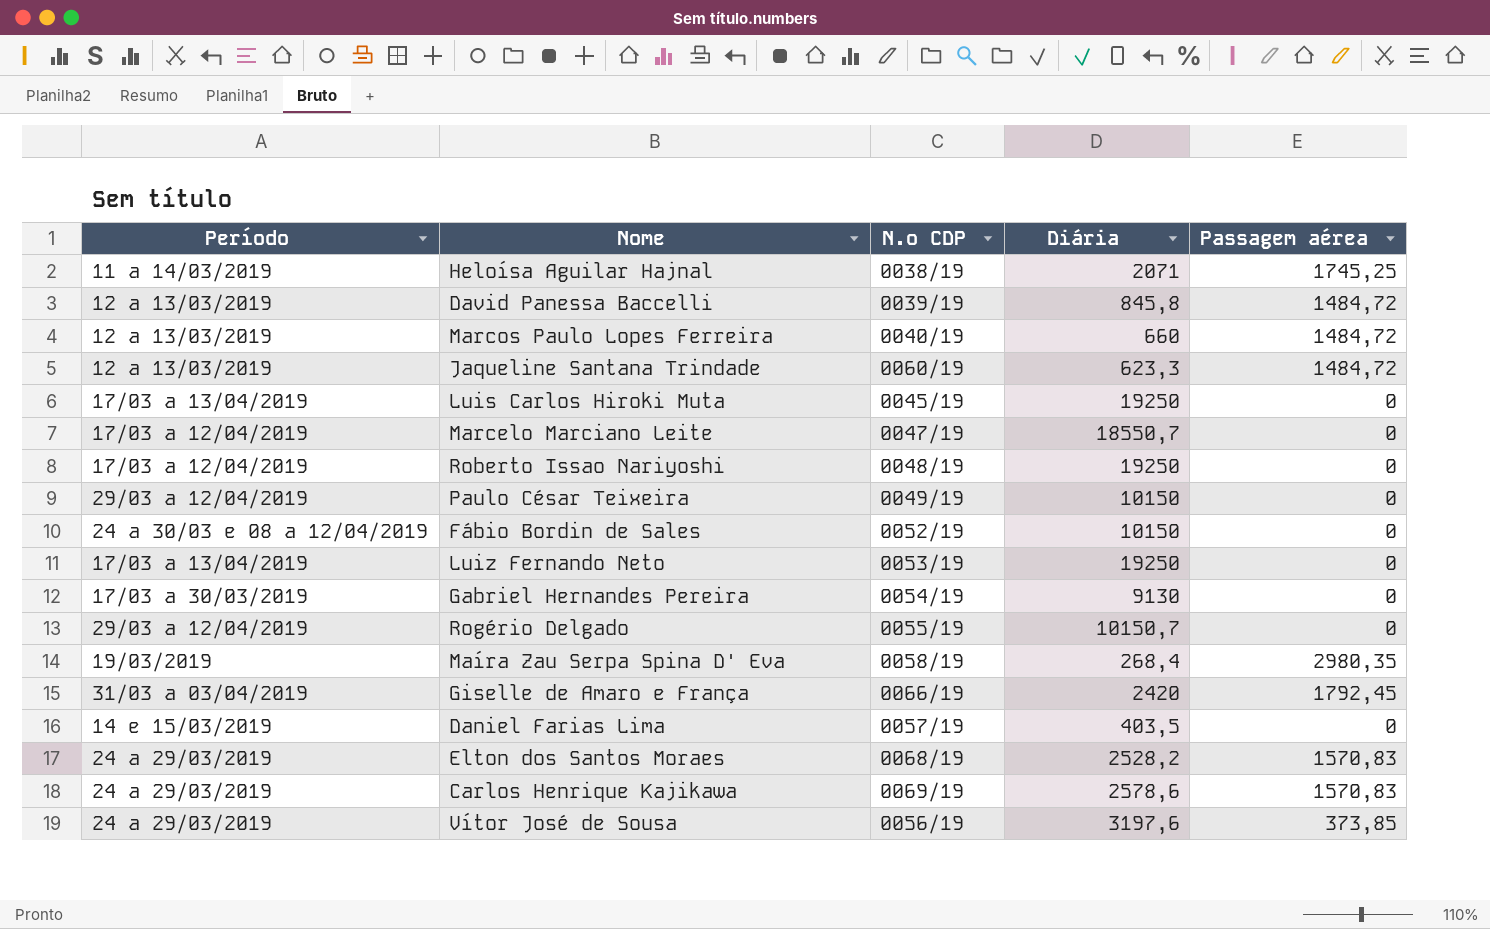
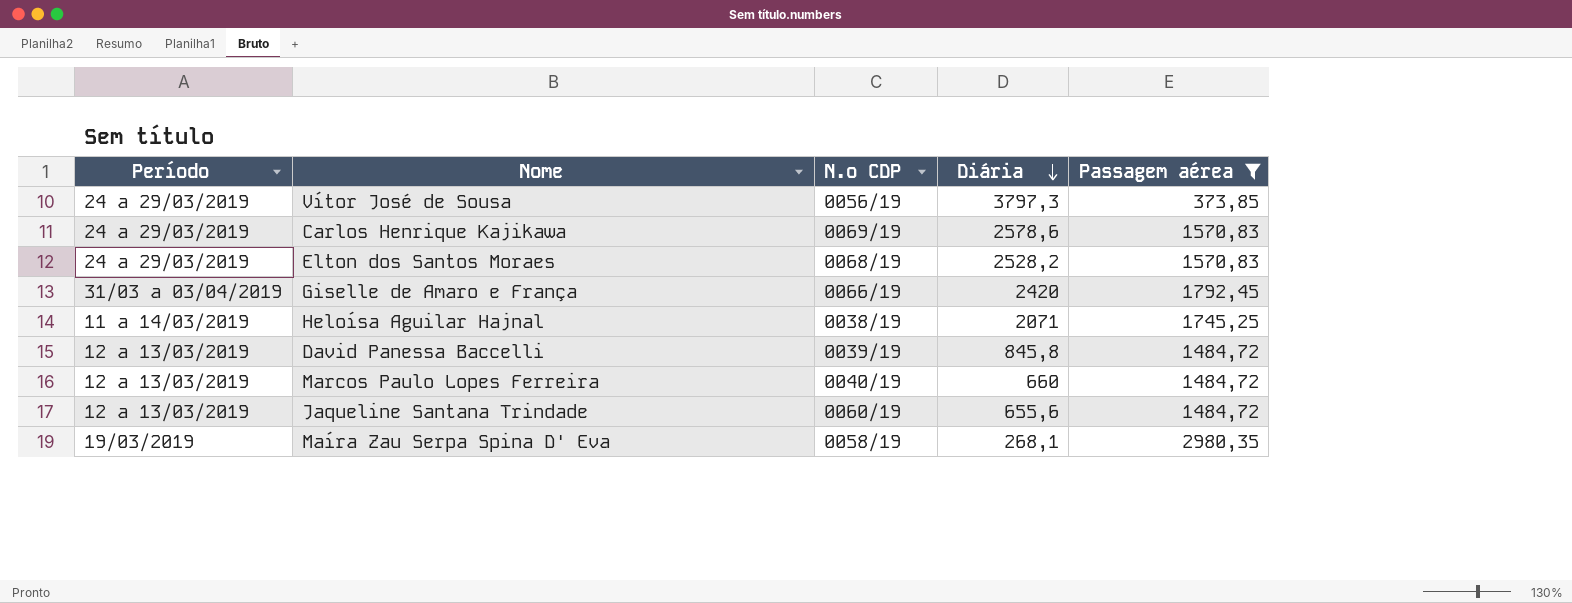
filter: none -> Passagem aérea != 0
row order: none -> Diária descending
Vítor José de Sousa | Diária: 3197,6 -> 3797,3
Jaqueline Santana Trindade | Diária: 623,3 -> 655,6
Maíra Zau Serpa Spina D' Eva | Diária: 268,4 -> 268,1

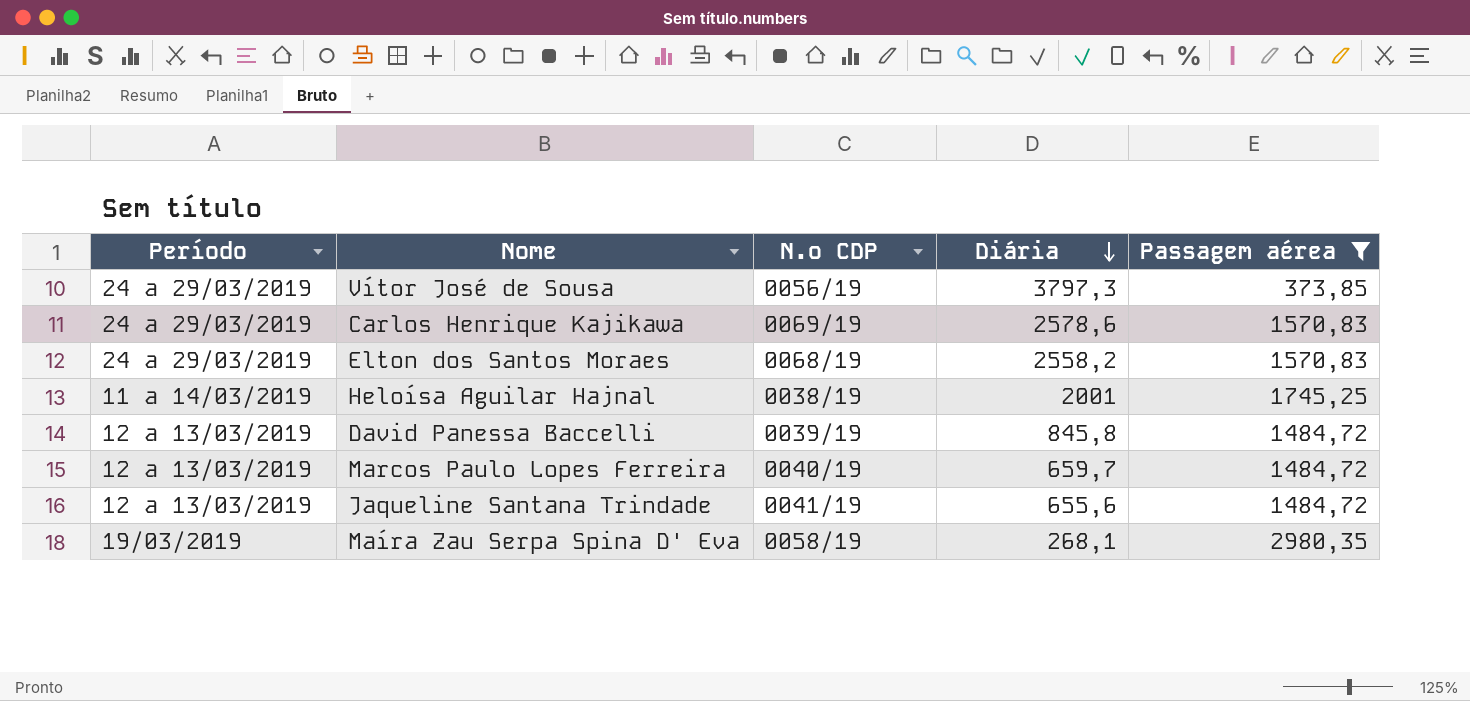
row Giselle de Amaro e França: 31/03 a 03/04/2019 | 0066/19 | 2420 | 1792,45 -> none
Elton dos Santos Moraes | Diária: 2528,2 -> 2558,2
Heloísa Aguilar Hajnal | Diária: 2071 -> 2001
Marcos Paulo Lopes Ferreira | Diária: 660 -> 659,7
Jaqueline Santana Trindade | N.º CDP: 0060/19 -> 0041/19

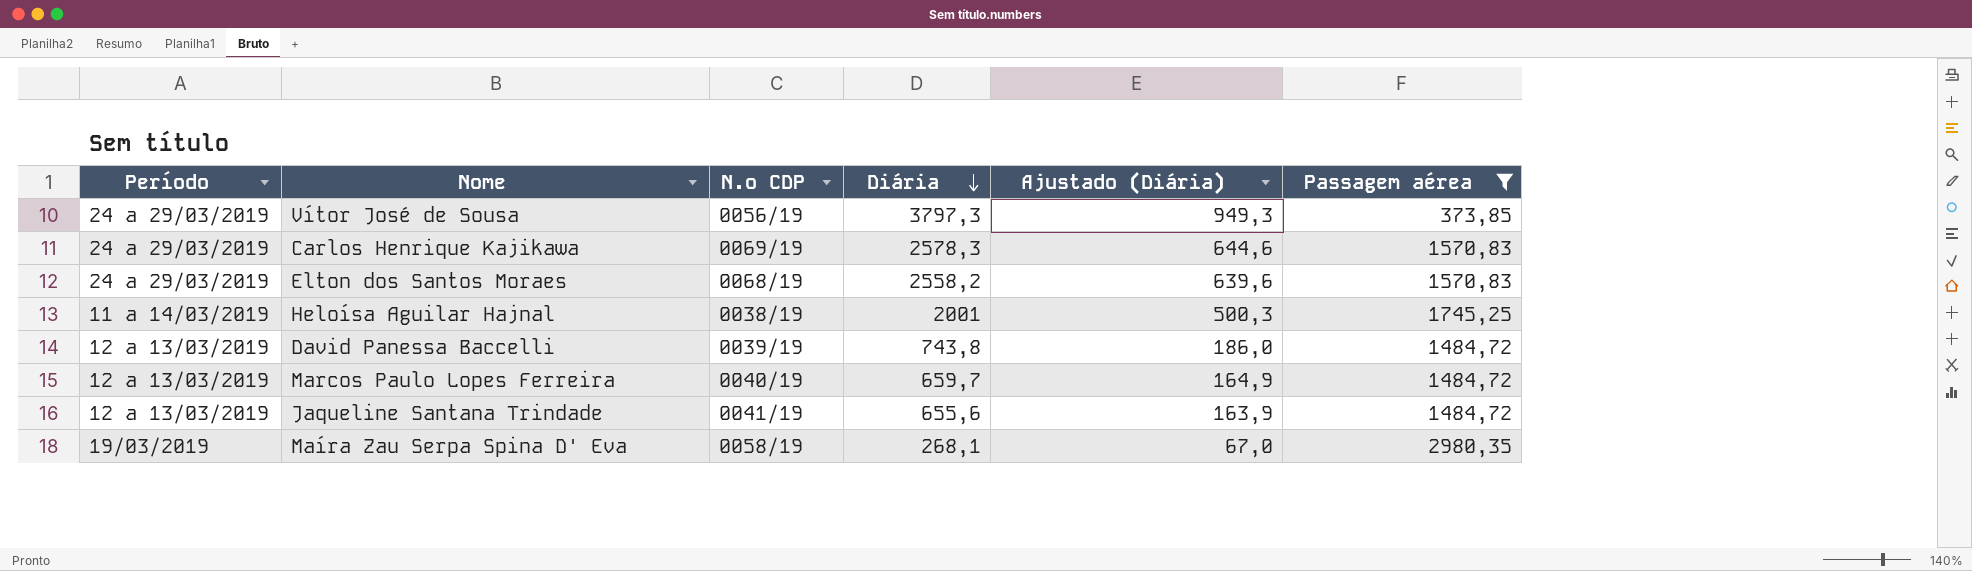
column Ajustado (Diária) | formula: none -> [Diária] * 0,25
Carlos Henrique Kajikawa | Diária: 2578,6 -> 2578,3
David Panessa Baccelli | Diária: 845,8 -> 743,8

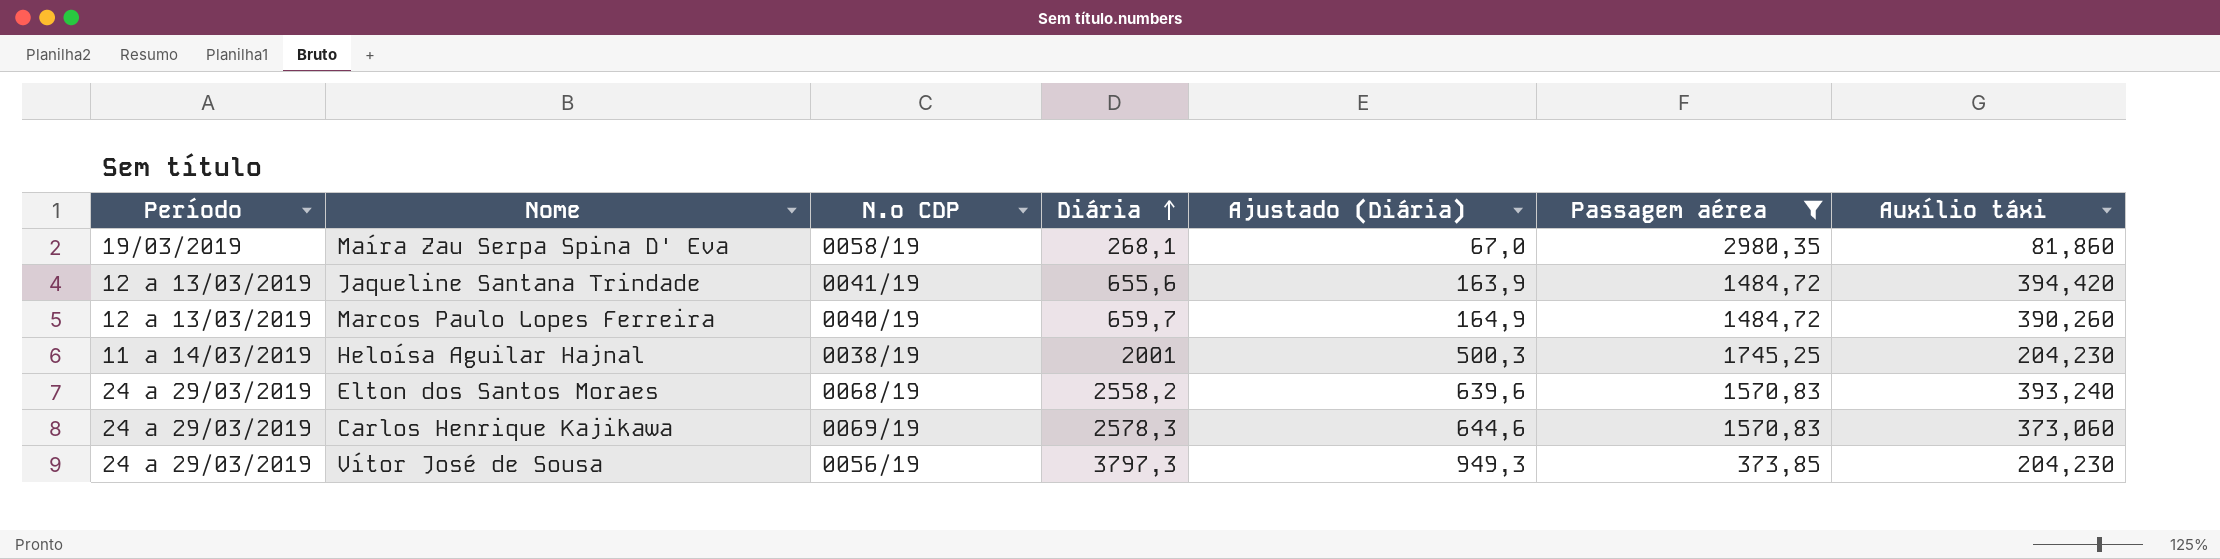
row order: Diária descending -> Diária ascending
column Auxílio táxi | position: none -> 7
row David Panessa Baccelli: 12 a 13/03/2019 | 0039/19 | 743,8 | 186,0 | 1484,72 -> none

